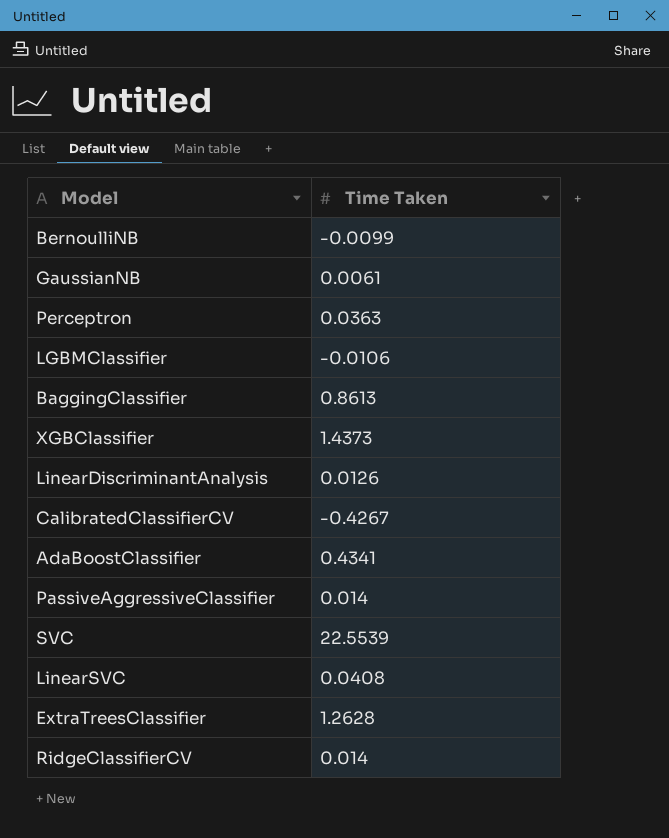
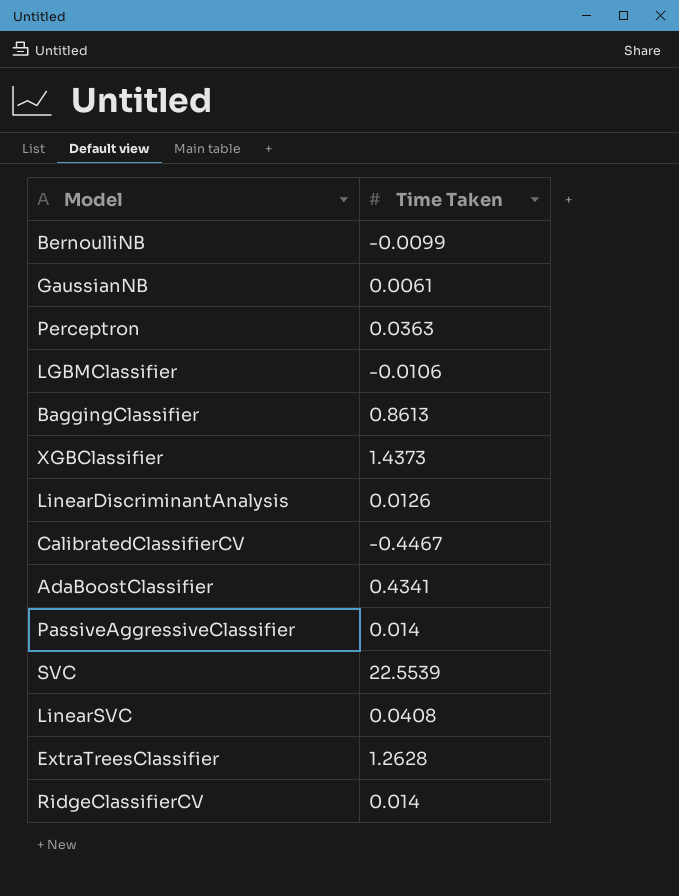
CalibratedClassifierCV | Time Taken: -0.4267 -> -0.4467

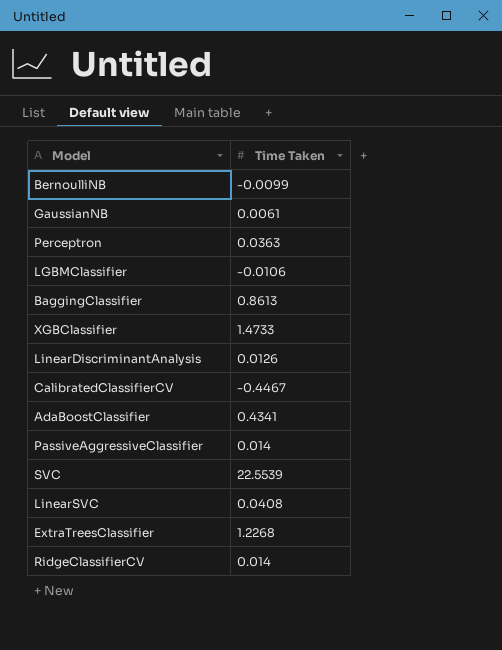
XGBClassifier | Time Taken: 1.4373 -> 1.4733
ExtraTreesClassifier | Time Taken: 1.2628 -> 1.2268

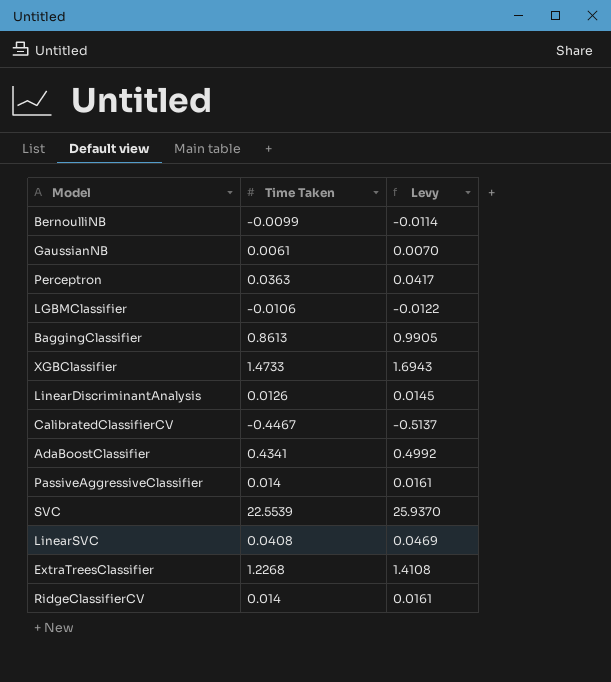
column Levy | formula: none -> [Time Taken] * 1.15

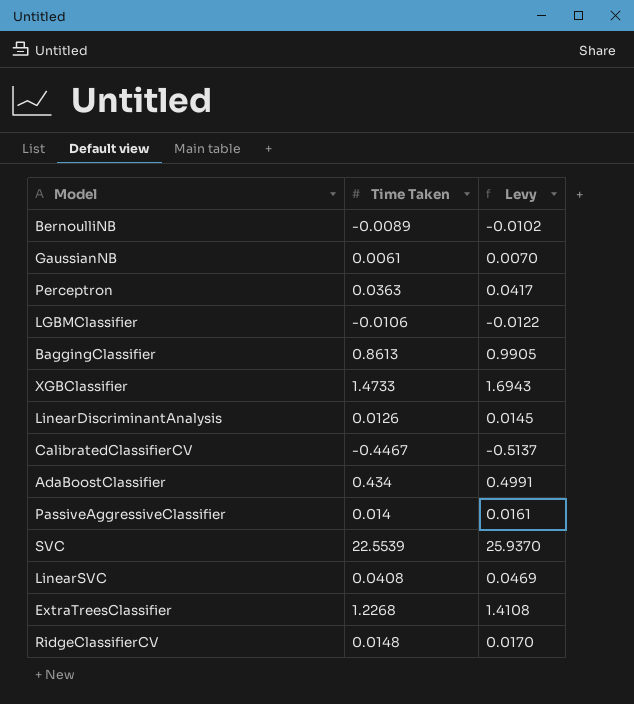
BernoulliNB | Time Taken: -0.0099 -> -0.0089
BernoulliNB | Levy: -0.0114 -> -0.0102
AdaBoostClassifier | Time Taken: 0.4341 -> 0.434
AdaBoostClassifier | Levy: 0.4992 -> 0.4991
RidgeClassifierCV | Time Taken: 0.014 -> 0.0148
RidgeClassifierCV | Levy: 0.0161 -> 0.0170

